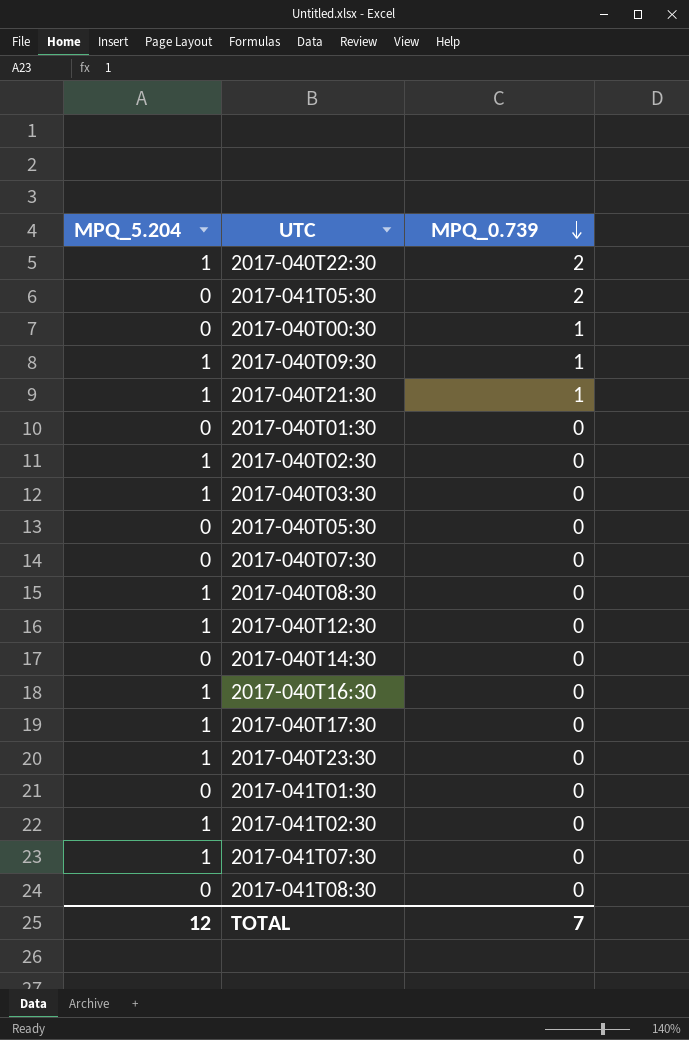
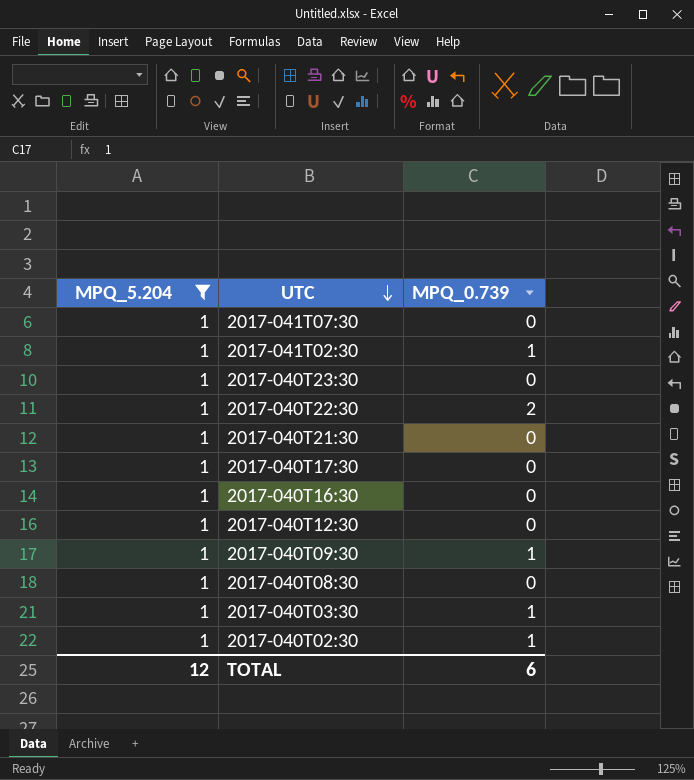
filter: none -> MPQ_5.204 = 1
row order: MPQ_0.739 descending -> UTC descending
2017-041T02:30 | MPQ_0.739: 0 -> 1
2017-040T21:30 | MPQ_0.739: 1 -> 0
2017-040T03:30 | MPQ_0.739: 0 -> 1
2017-040T02:30 | MPQ_0.739: 0 -> 1
TOTAL | MPQ_0.739: 7 -> 6

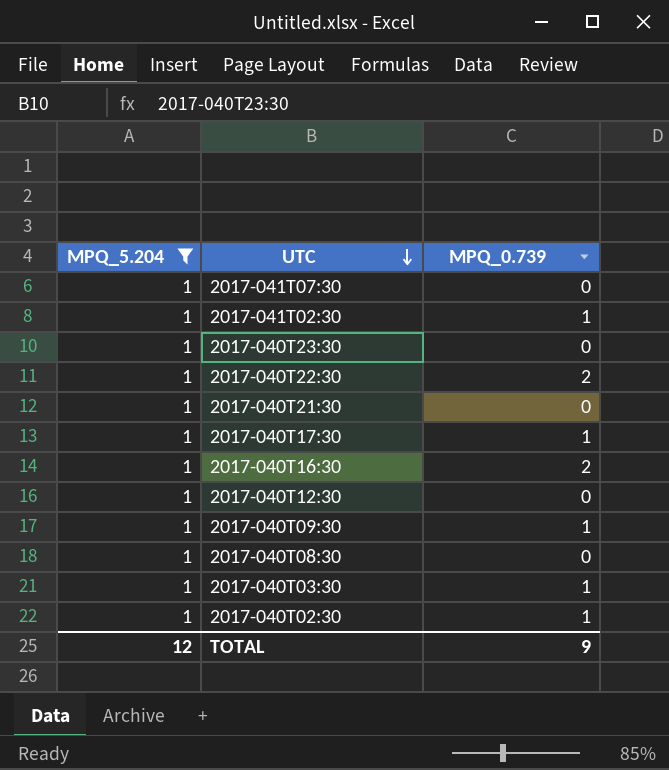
2017-040T17:30 | MPQ_0.739: 0 -> 1
2017-040T16:30 | MPQ_0.739: 0 -> 2
TOTAL | MPQ_0.739: 6 -> 9

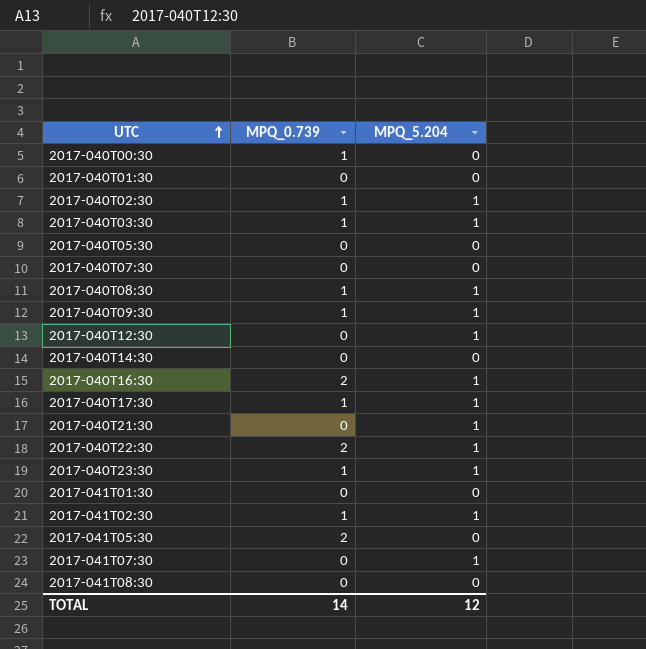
filter: MPQ_5.204 = 1 -> none
row order: UTC descending -> UTC ascending
column MPQ_5.204 | position: 1 -> 3
2017-040T08:30 | MPQ_0.739: 0 -> 1
2017-040T23:30 | MPQ_0.739: 0 -> 1
TOTAL | MPQ_0.739: 9 -> 14

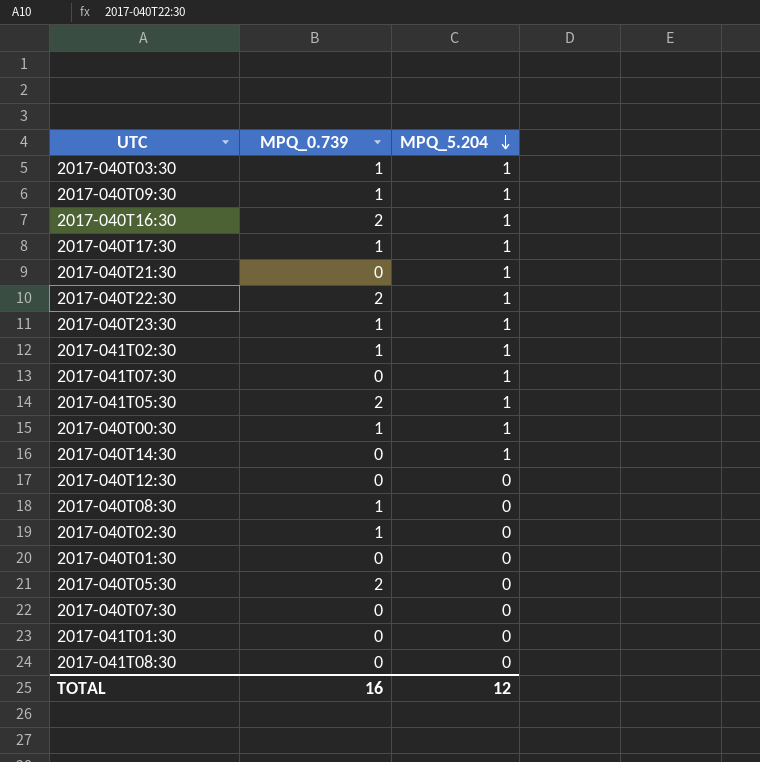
row order: UTC ascending -> MPQ_5.204 descending
2017-041T05:30 | MPQ_5.204: 0 -> 1
2017-040T00:30 | MPQ_5.204: 0 -> 1
2017-040T14:30 | MPQ_5.204: 0 -> 1
2017-040T12:30 | MPQ_5.204: 1 -> 0
2017-040T08:30 | MPQ_5.204: 1 -> 0
2017-040T02:30 | MPQ_5.204: 1 -> 0
2017-040T05:30 | MPQ_0.739: 0 -> 2
TOTAL | MPQ_0.739: 14 -> 16

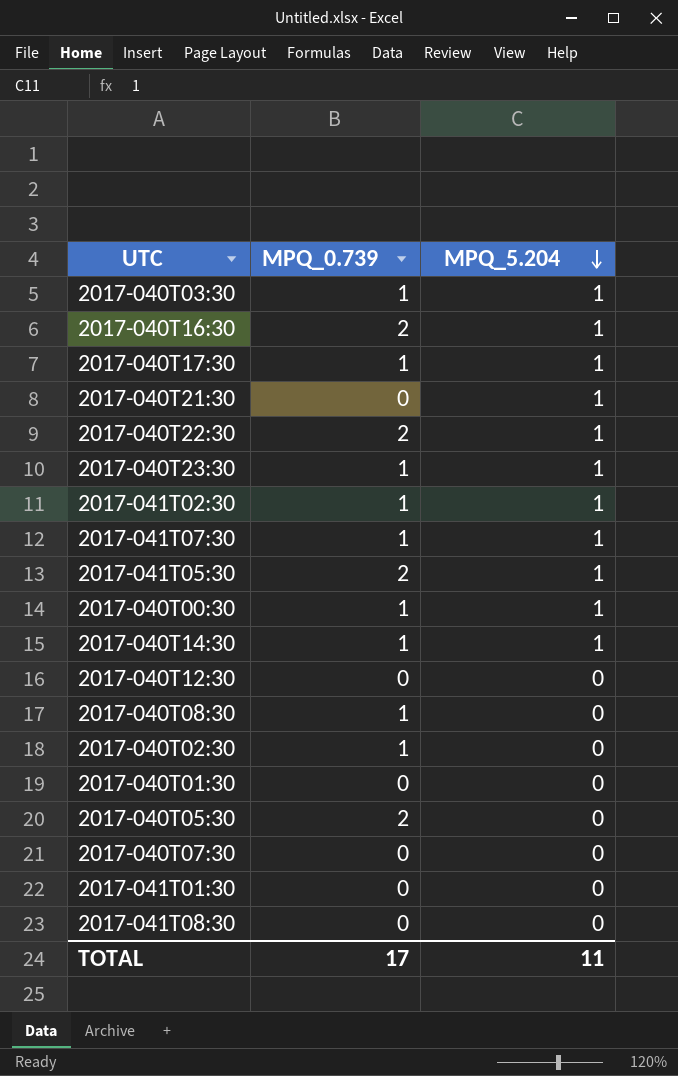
row 2017-040T09:30: 1 | 1 -> none
2017-041T07:30 | MPQ_0.739: 0 -> 1
2017-040T14:30 | MPQ_0.739: 0 -> 1
TOTAL | MPQ_0.739: 16 -> 17
TOTAL | MPQ_5.204: 12 -> 11

